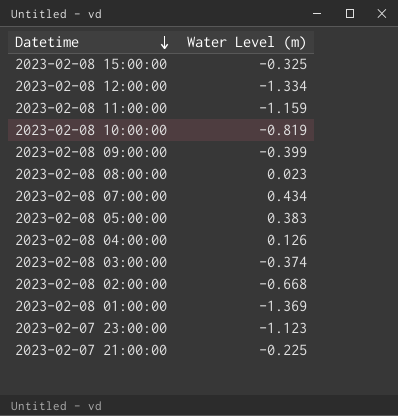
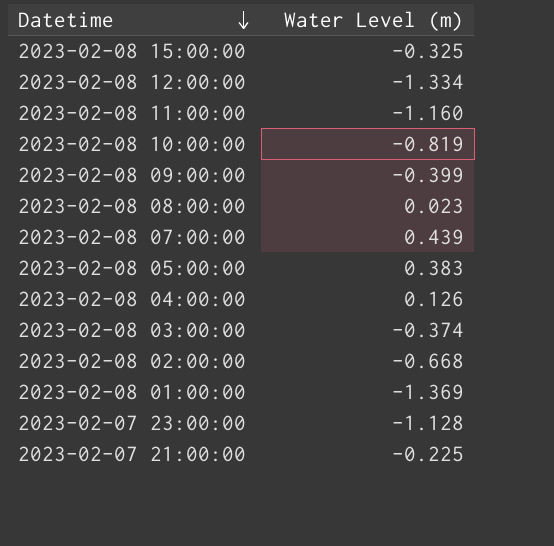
2023-02-08 11:00:00 | Water Level (m): -1.159 -> -1.160
2023-02-08 07:00:00 | Water Level (m): 0.434 -> 0.439
2023-02-07 23:00:00 | Water Level (m): -1.123 -> -1.128

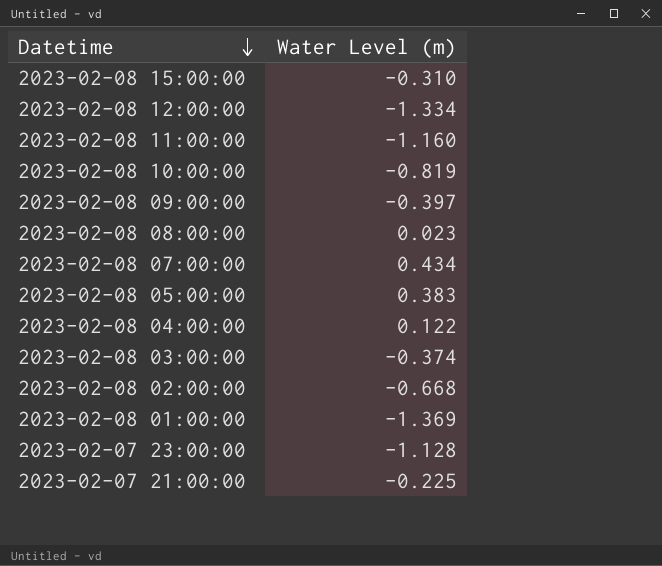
2023-02-08 15:00:00 | Water Level (m): -0.325 -> -0.310
2023-02-08 09:00:00 | Water Level (m): -0.399 -> -0.397
2023-02-08 07:00:00 | Water Level (m): 0.439 -> 0.434
2023-02-08 04:00:00 | Water Level (m): 0.126 -> 0.122

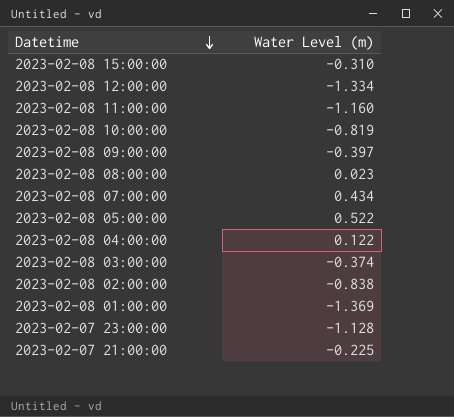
2023-02-08 05:00:00 | Water Level (m): 0.383 -> 0.522
2023-02-08 02:00:00 | Water Level (m): -0.668 -> -0.838

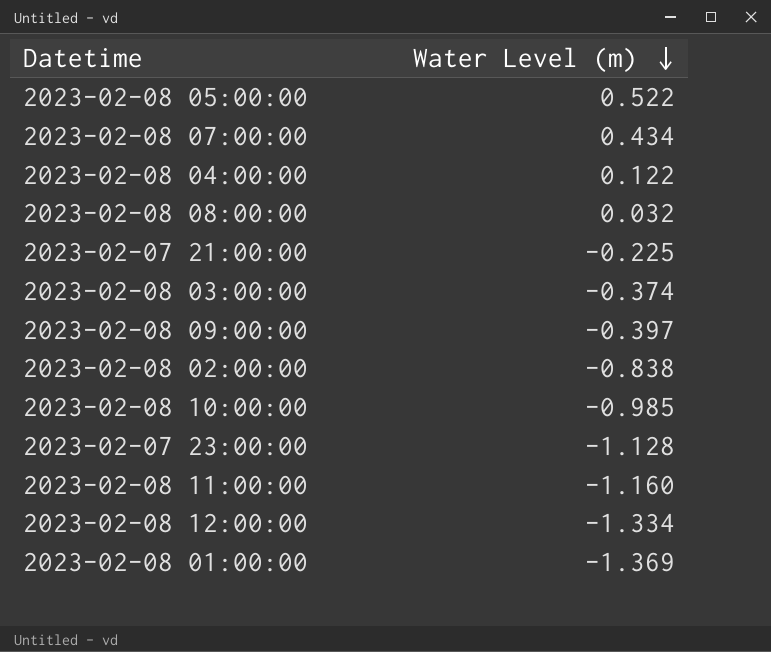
row order: Datetime descending -> Water Level (m) descending
row 2023-02-08 15:00:00: -0.310 -> none
2023-02-08 08:00:00 | Water Level (m): 0.023 -> 0.032
2023-02-08 10:00:00 | Water Level (m): -0.819 -> -0.985

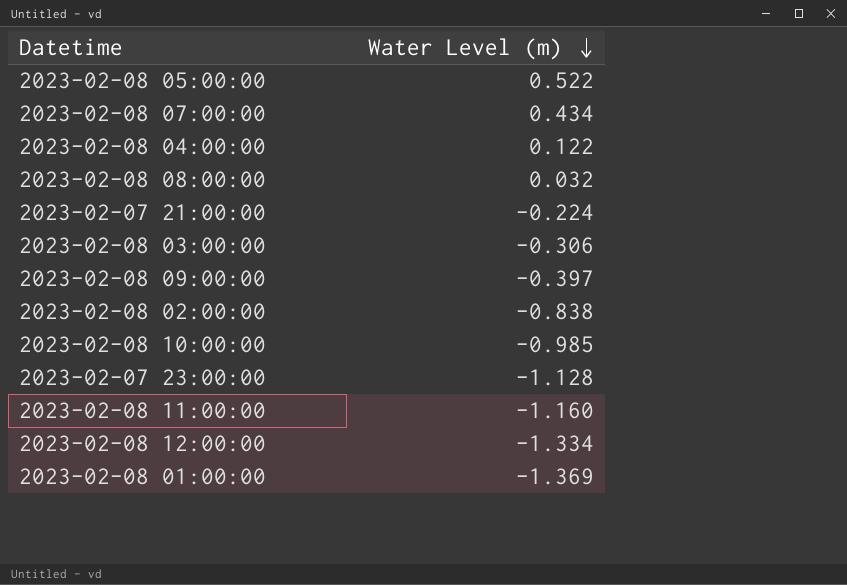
2023-02-07 21:00:00 | Water Level (m): -0.225 -> -0.224
2023-02-08 03:00:00 | Water Level (m): -0.374 -> -0.306

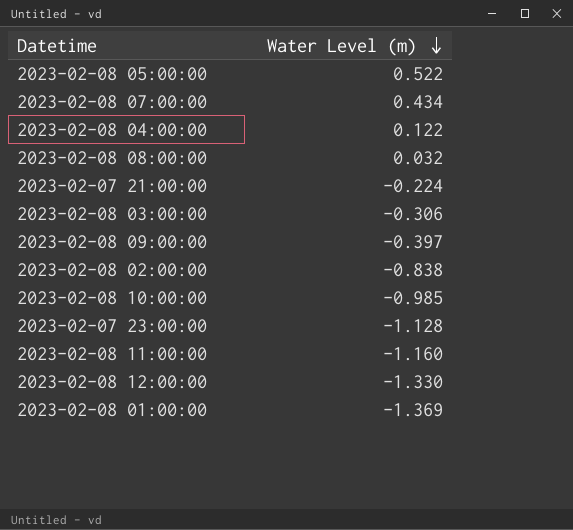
2023-02-08 12:00:00 | Water Level (m): -1.334 -> -1.330

